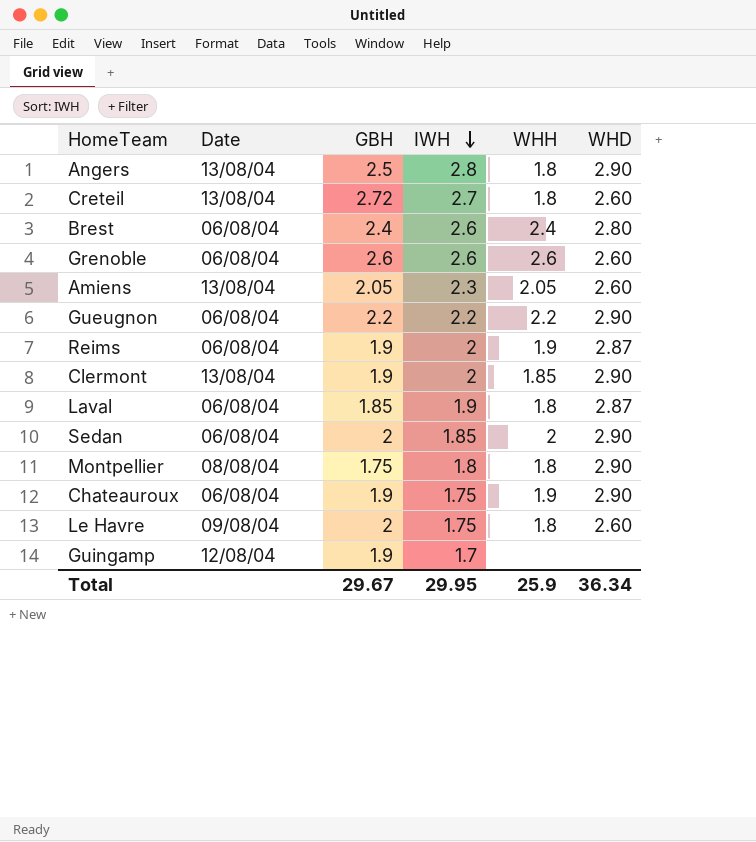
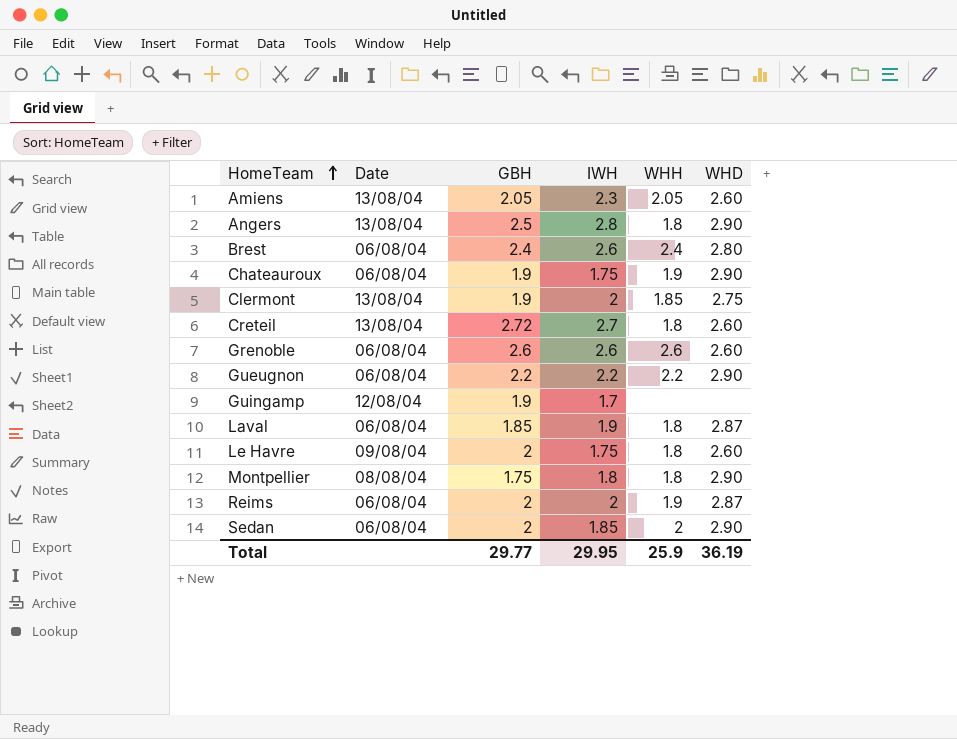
row order: IWH descending -> HomeTeam ascending
Clermont | WHD: 2.90 -> 2.75
Reims | GBH: 1.9 -> 2
Total | GBH: 29.67 -> 29.77
Total | WHD: 36.34 -> 36.19

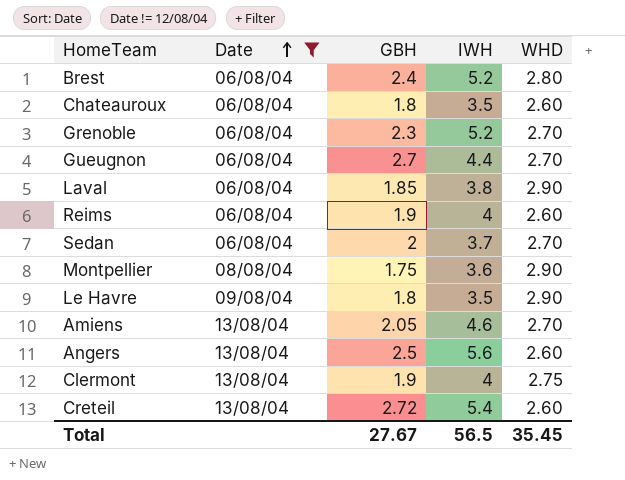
filter: none -> Date != 12/08/04
row order: HomeTeam ascending -> Date ascending
column WHH | position: 5 -> none
Brest | IWH: 2.6 -> 5.2
Chateauroux | GBH: 1.9 -> 1.8
Chateauroux | IWH: 1.75 -> 3.5
Chateauroux | WHD: 2.90 -> 2.60
Grenoble | GBH: 2.6 -> 2.3
Grenoble | IWH: 2.6 -> 5.2
Grenoble | WHD: 2.60 -> 2.70
Gueugnon | GBH: 2.2 -> 2.7
Gueugnon | IWH: 2.2 -> 4.4
Gueugnon | WHD: 2.90 -> 2.70
Laval | IWH: 1.9 -> 3.8
Laval | WHD: 2.87 -> 2.90
Reims | GBH: 2 -> 1.9
Reims | IWH: 2 -> 4
Reims | WHD: 2.87 -> 2.60
Sedan | IWH: 1.85 -> 3.7
Sedan | WHD: 2.90 -> 2.70
Montpellier | IWH: 1.8 -> 3.6
Le Havre | GBH: 2 -> 1.8
Le Havre | IWH: 1.75 -> 3.5
Le Havre | WHD: 2.60 -> 2.90
Amiens | IWH: 2.3 -> 4.6
Amiens | WHD: 2.60 -> 2.70
Angers | IWH: 2.8 -> 5.6
Angers | WHD: 2.90 -> 2.60
Clermont | IWH: 2 -> 4
Creteil | IWH: 2.7 -> 5.4
Total | GBH: 29.77 -> 27.67
Total | IWH: 29.95 -> 56.5
Total | WHD: 36.19 -> 35.45

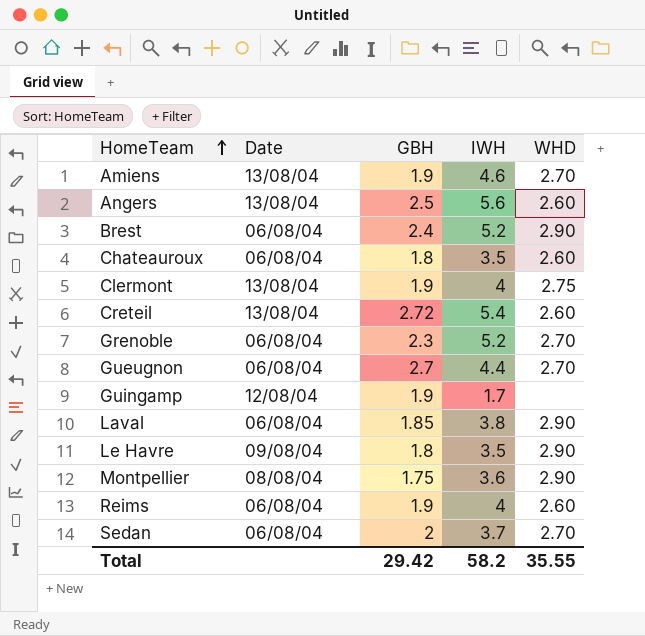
filter: Date != 12/08/04 -> none
row order: Date ascending -> HomeTeam ascending
Amiens | GBH: 2.05 -> 1.9
Brest | WHD: 2.80 -> 2.90
Total | GBH: 27.67 -> 29.42
Total | IWH: 56.5 -> 58.2
Total | WHD: 35.45 -> 35.55

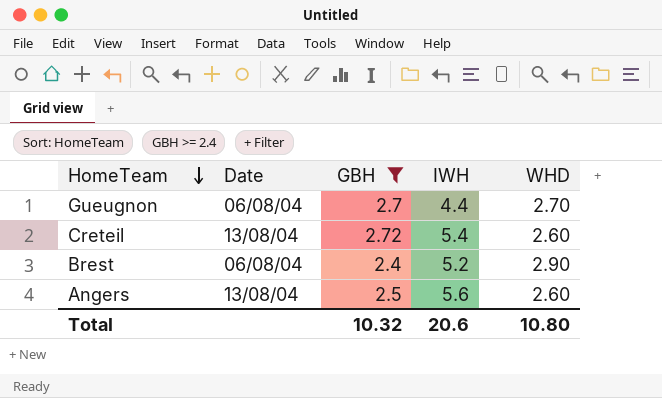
filter: none -> GBH >= 2.4
row order: HomeTeam ascending -> HomeTeam descending
Total | GBH: 29.42 -> 10.32
Total | IWH: 58.2 -> 20.6
Total | WHD: 35.55 -> 10.80

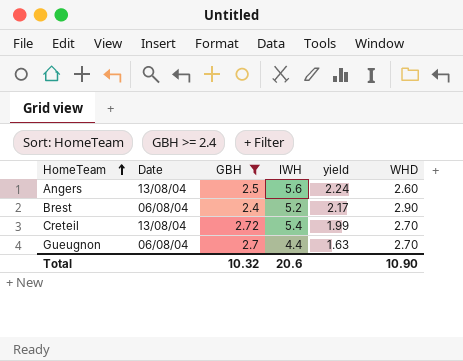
row order: HomeTeam descending -> HomeTeam ascending
column yield | formula: none -> [IWH] / [GBH]
Creteil | WHD: 2.60 -> 2.70
Total | WHD: 10.80 -> 10.90

